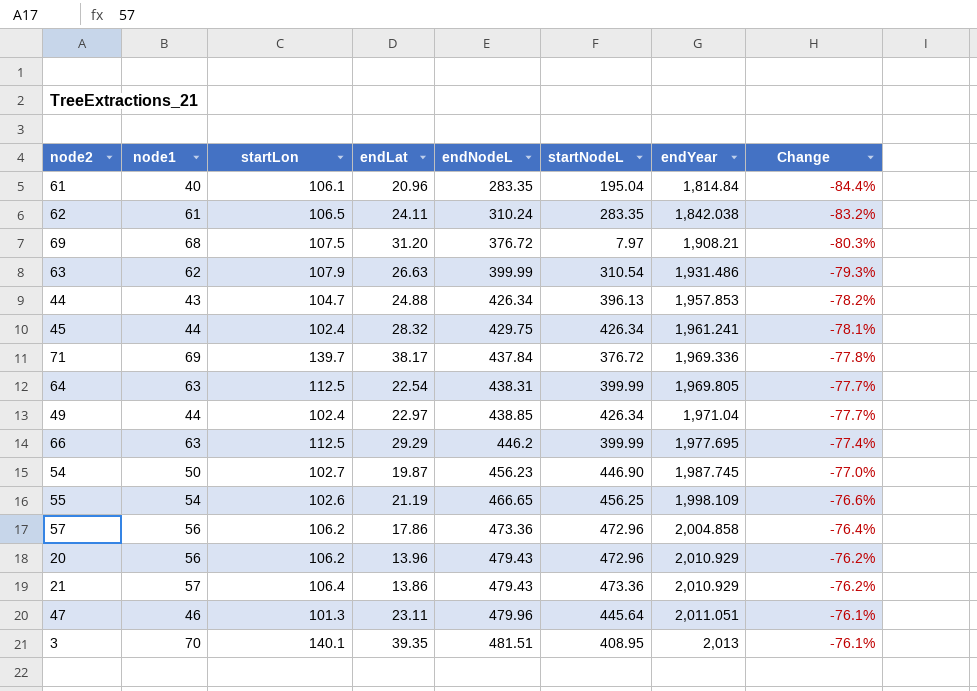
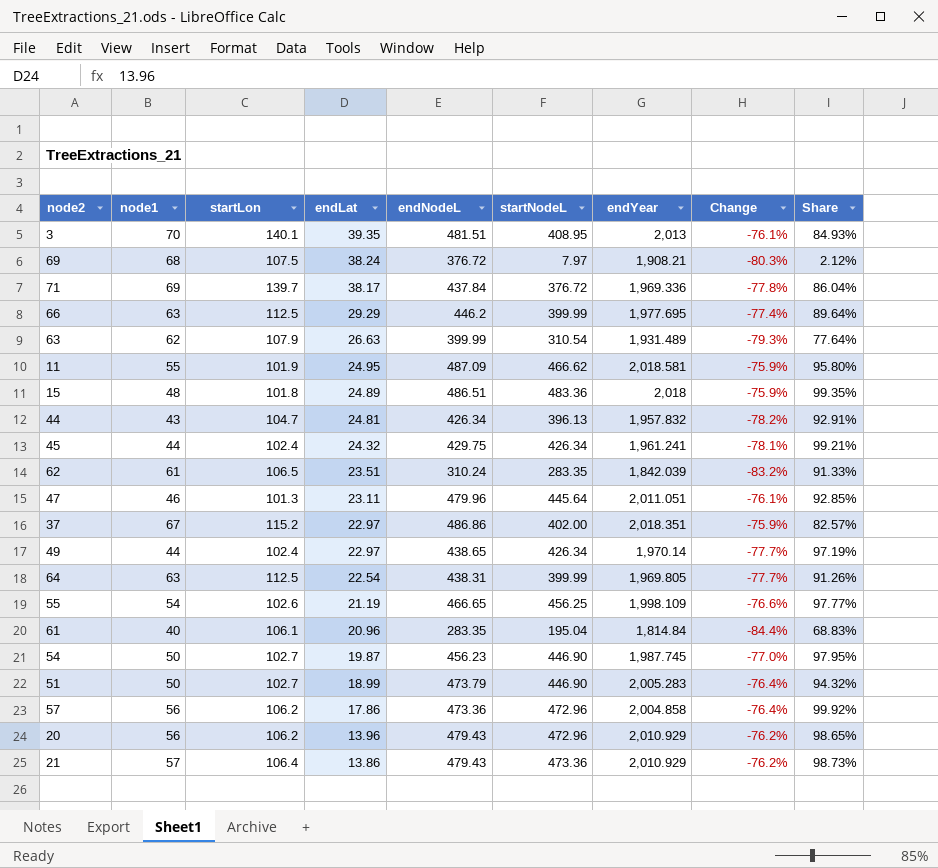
row order: endNodeL ascending -> endLat descending
column Share | formula: none -> [startNodeL] / [endNodeL]
69 | endLat: 31.20 -> 38.24
63 | endYear: 1,931.486 -> 1,931.489
row 11: none -> 55 | 101.9 | 24.95 | 487.09 | 466.62 | 2,018.581 | -75.9% | 95.80%
row 15: none -> 48 | 101.8 | 24.89 | 486.51 | 483.36 | 2,018 | -75.9% | 99.35%
44 | endLat: 24.88 -> 24.81
44 | endYear: 1,957.853 -> 1,957.832
45 | endLat: 28.32 -> 24.32
62 | endLat: 24.11 -> 23.51
62 | endYear: 1,842.038 -> 1,842.039
row 37: none -> 67 | 115.2 | 22.97 | 486.86 | 402.00 | 2,018.351 | -75.9% | 82.57%
49 | endNodeL: 438.85 -> 438.65
49 | endYear: 1,971.04 -> 1,970.14
row 51: none -> 50 | 102.7 | 18.99 | 473.79 | 446.90 | 2,005.283 | -76.4% | 94.32%

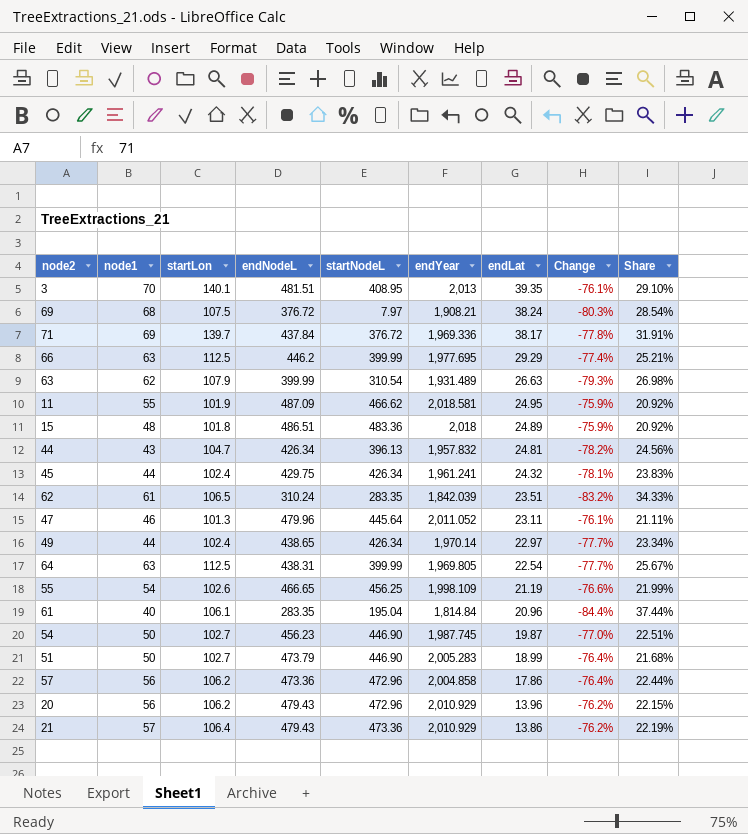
column endLat | position: 4 -> 7
column Share | formula: [startNodeL] / [endNodeL] -> [startLon] / [endNodeL]
row 37: 67 | 115.2 | 22.97 | 486.86 | 402.00 | 2,018.351 | -75.9% | 82.57% -> none
47 | endYear: 2,011.051 -> 2,011.052

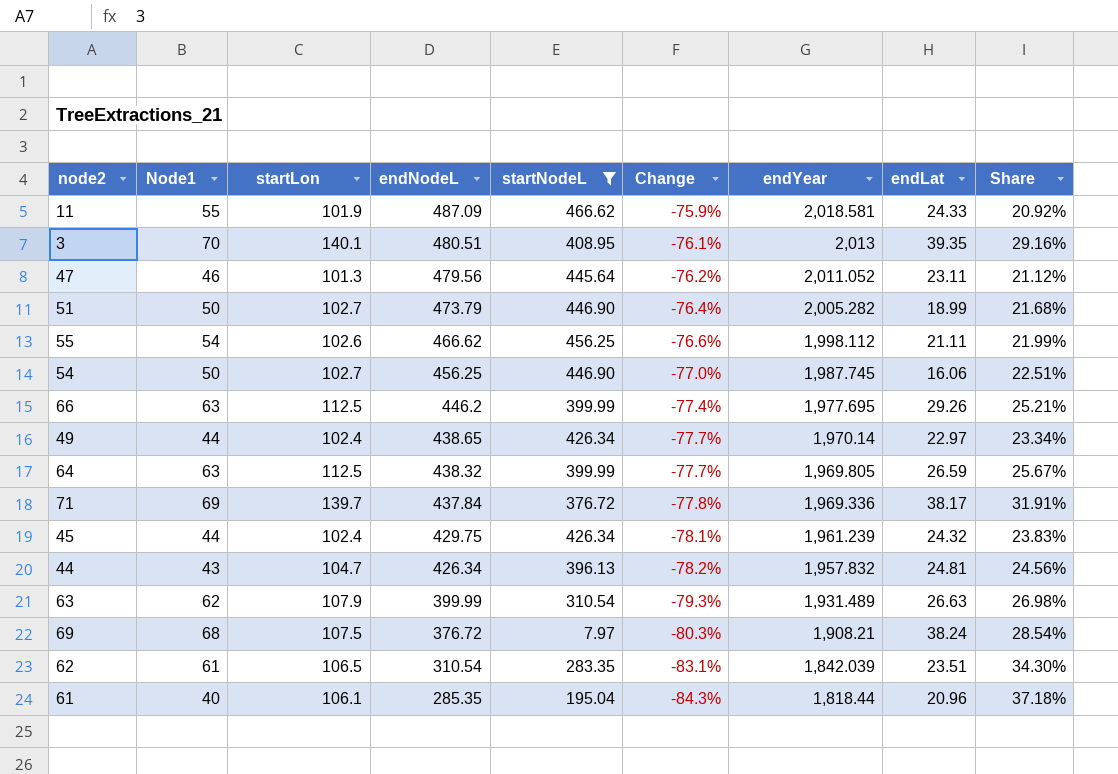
filter: none -> startNodeL <= 466.62
row order: endLat descending -> endNodeL descending
column name: node1 -> Node1
column Change | position: 8 -> 6
11 | endLat: 24.95 -> 24.33
3 | endNodeL: 481.51 -> 480.51
3 | Share: 29.10% -> 29.16%
47 | endNodeL: 479.96 -> 479.56
47 | Change: -76.1% -> -76.2%
47 | Share: 21.11% -> 21.12%
51 | endYear: 2,005.283 -> 2,005.282
55 | endNodeL: 466.65 -> 466.62
55 | endYear: 1,998.109 -> 1,998.112
55 | endLat: 21.19 -> 21.11
54 | endNodeL: 456.23 -> 456.25
54 | endLat: 19.87 -> 16.06
66 | endLat: 29.29 -> 29.26
64 | endNodeL: 438.31 -> 438.32
64 | endLat: 22.54 -> 26.59
45 | endYear: 1,961.241 -> 1,961.239
62 | endNodeL: 310.24 -> 310.54
62 | Change: -83.2% -> -83.1%
62 | Share: 34.33% -> 34.30%
61 | endNodeL: 283.35 -> 285.35
61 | Change: -84.4% -> -84.3%
61 | endYear: 1,814.84 -> 1,818.44
61 | Share: 37.44% -> 37.18%

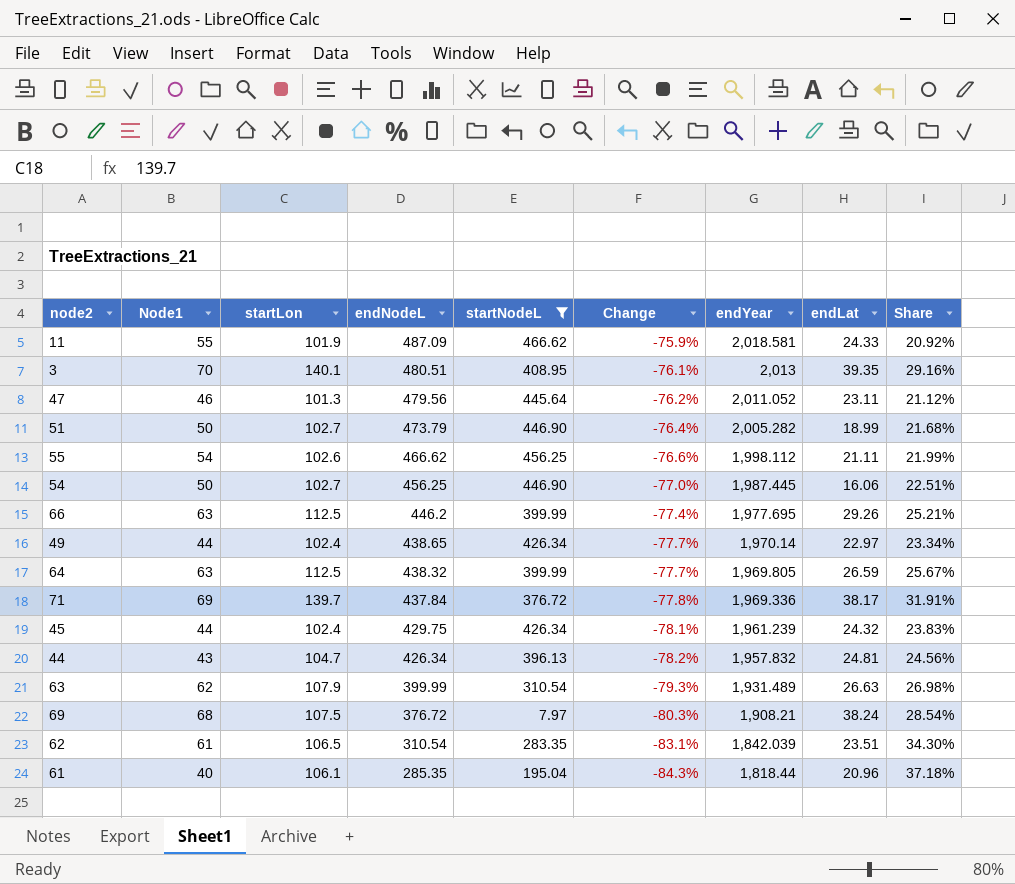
54 | endYear: 1,987.745 -> 1,987.445

